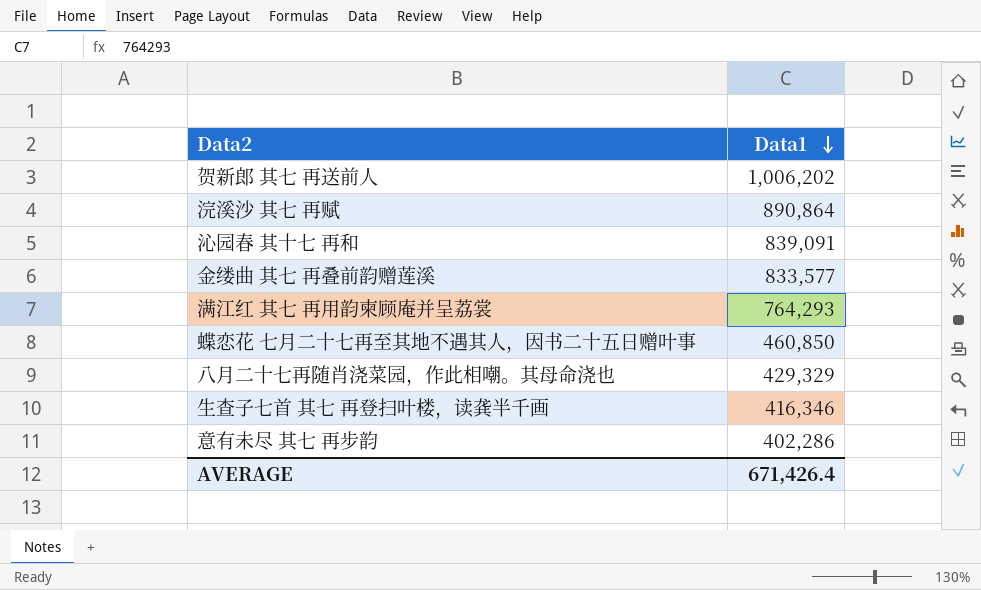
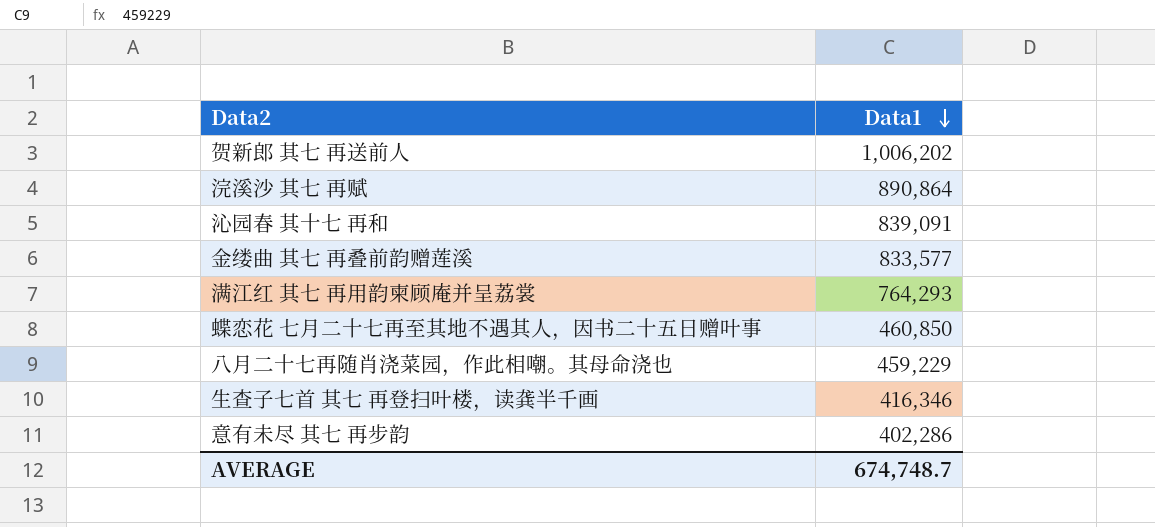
八月二十七再随肖浇菜园，作此相嘲。其母命浇也 | Data1: 429,329 -> 459,229
AVERAGE | Data1: 671,426.4 -> 674,748.7

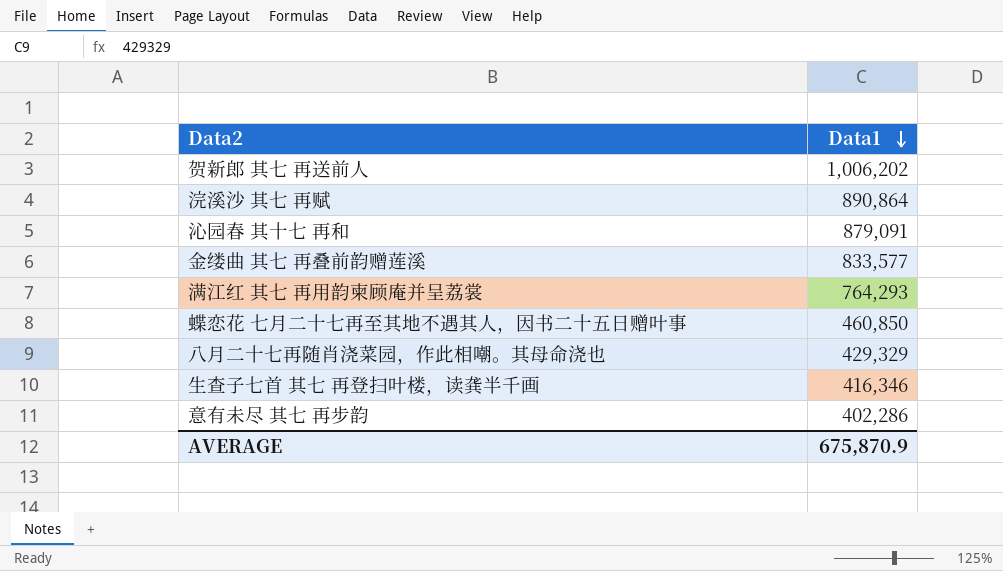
沁园春 其十七 再和 | Data1: 839,091 -> 879,091
八月二十七再随肖浇菜园，作此相嘲。其母命浇也 | Data1: 459,229 -> 429,329
AVERAGE | Data1: 674,748.7 -> 675,870.9

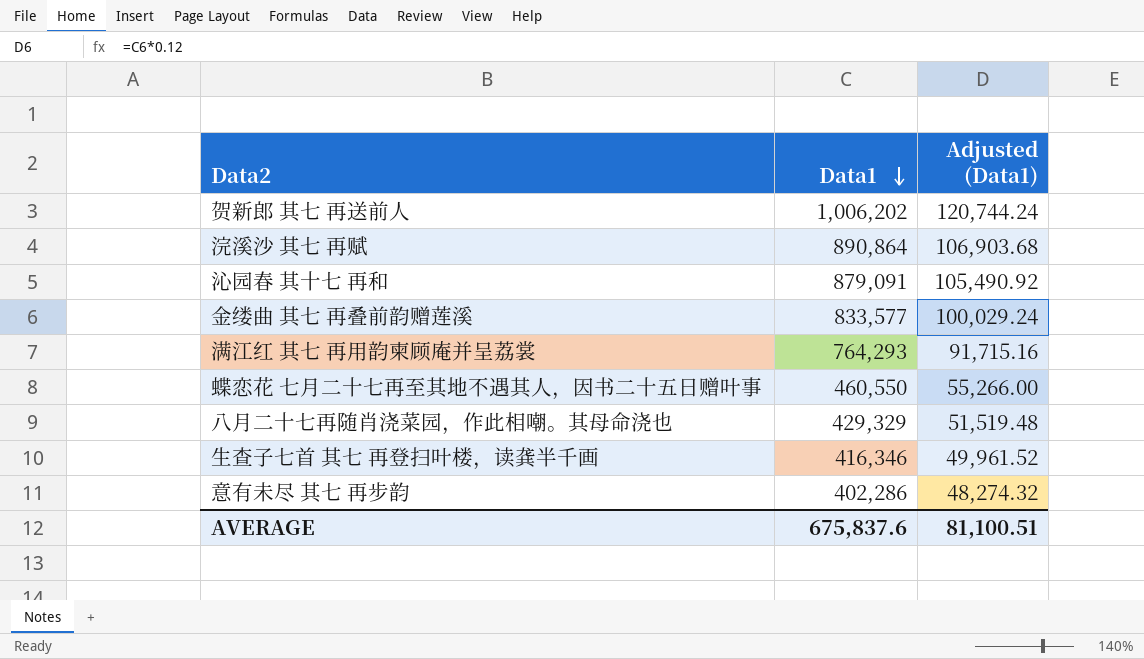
column Adjusted (Data1) | formula: none -> [Data1] * 0.12
蝶恋花 七月二十七再至其地不遇其人，因书二十五日赠叶事 | Data1: 460,850 -> 460,550
AVERAGE | Data1: 675,870.9 -> 675,837.6

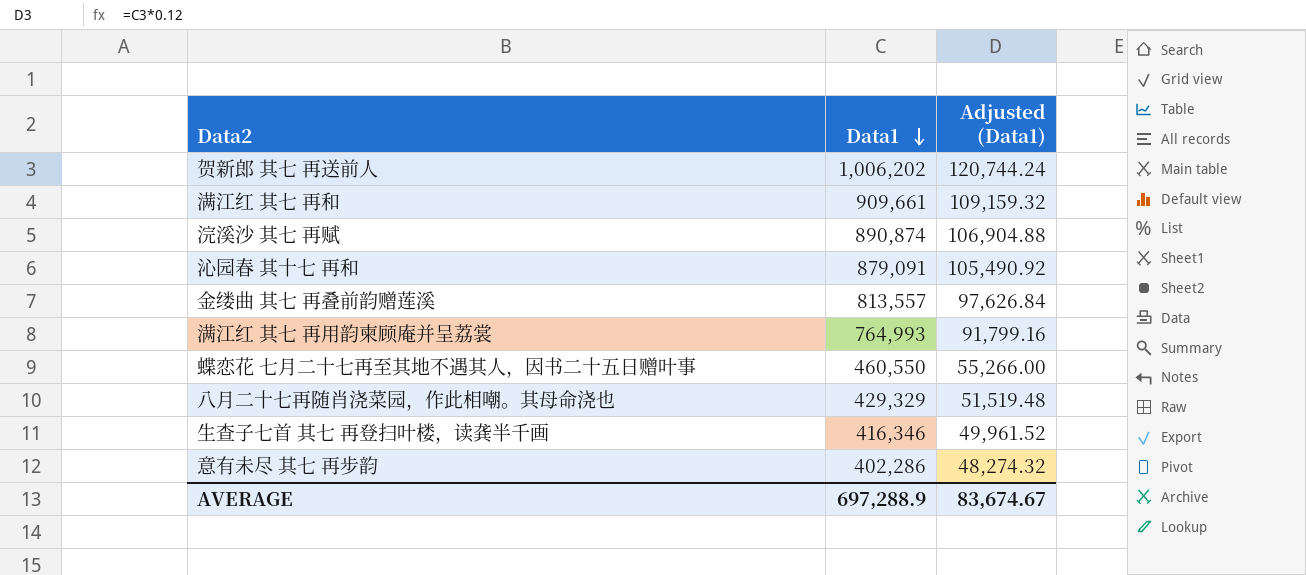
row 满江红 其七 再和: none -> 909,661 | 109,159.32
浣溪沙 其七 再赋 | Data1: 890,864 -> 890,874
浣溪沙 其七 再赋 | Adjusted (Data1): 106,903.68 -> 106,904.88
金缕曲 其七 再叠前韵赠莲溪 | Data1: 833,577 -> 813,557
金缕曲 其七 再叠前韵赠莲溪 | Adjusted (Data1): 100,029.24 -> 97,626.84
满江红 其七 再用韵柬顾庵并呈荔裳 | Data1: 764,293 -> 764,993
满江红 其七 再用韵柬顾庵并呈荔裳 | Adjusted (Data1): 91,715.16 -> 91,799.16
AVERAGE | Data1: 675,837.6 -> 697,288.9
AVERAGE | Adjusted (Data1): 81,100.51 -> 83,674.67

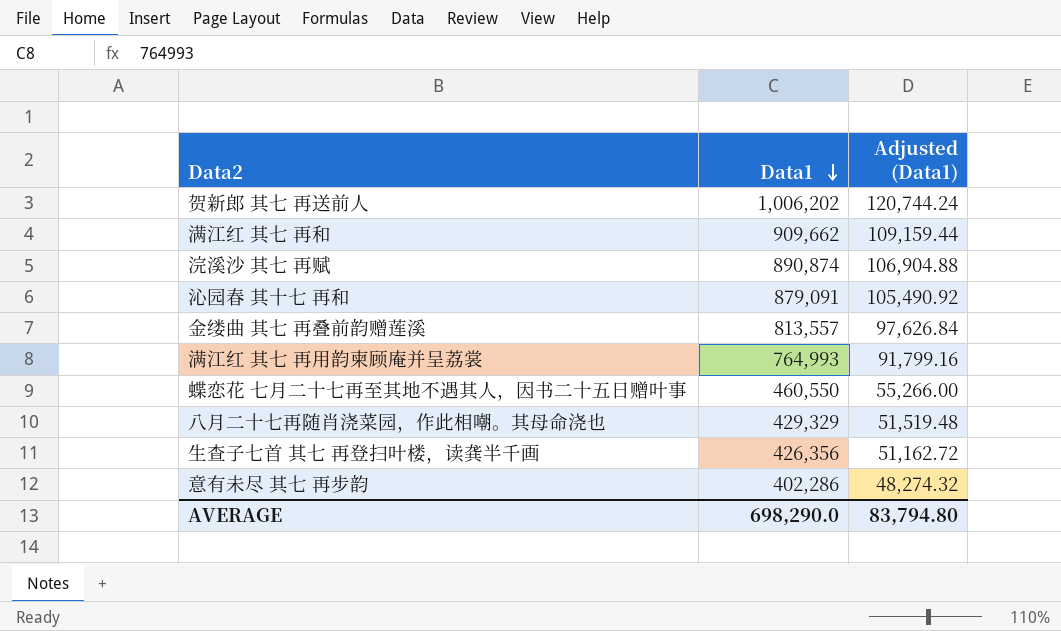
满江红 其七 再和 | Data1: 909,661 -> 909,662
满江红 其七 再和 | Adjusted (Data1): 109,159.32 -> 109,159.44
生查子七首 其七 再登扫叶楼，读龚半千画 | Data1: 416,346 -> 426,356
生查子七首 其七 再登扫叶楼，读龚半千画 | Adjusted (Data1): 49,961.52 -> 51,162.72
AVERAGE | Data1: 697,288.9 -> 698,290.0
AVERAGE | Adjusted (Data1): 83,674.67 -> 83,794.80

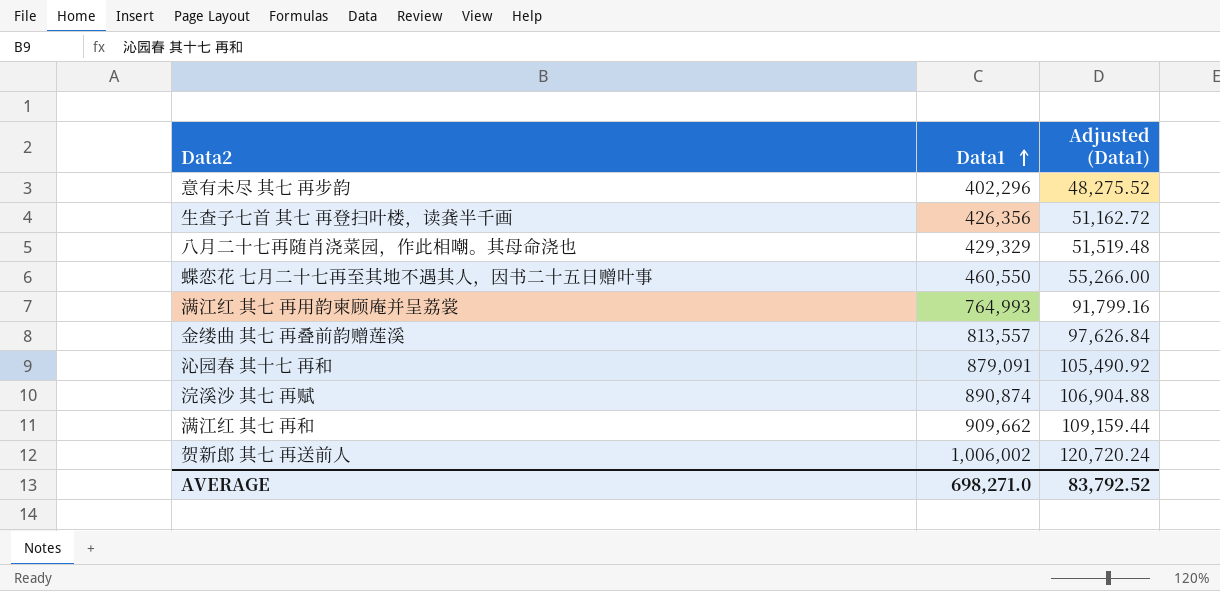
row order: Data1 descending -> Data1 ascending
意有未尽 其七 再步韵 | Data1: 402,286 -> 402,296
意有未尽 其七 再步韵 | Adjusted (Data1): 48,274.32 -> 48,275.52
贺新郎 其七 再送前人 | Data1: 1,006,202 -> 1,006,002
贺新郎 其七 再送前人 | Adjusted (Data1): 120,744.24 -> 120,720.24
AVERAGE | Data1: 698,290.0 -> 698,271.0
AVERAGE | Adjusted (Data1): 83,794.80 -> 83,792.52

